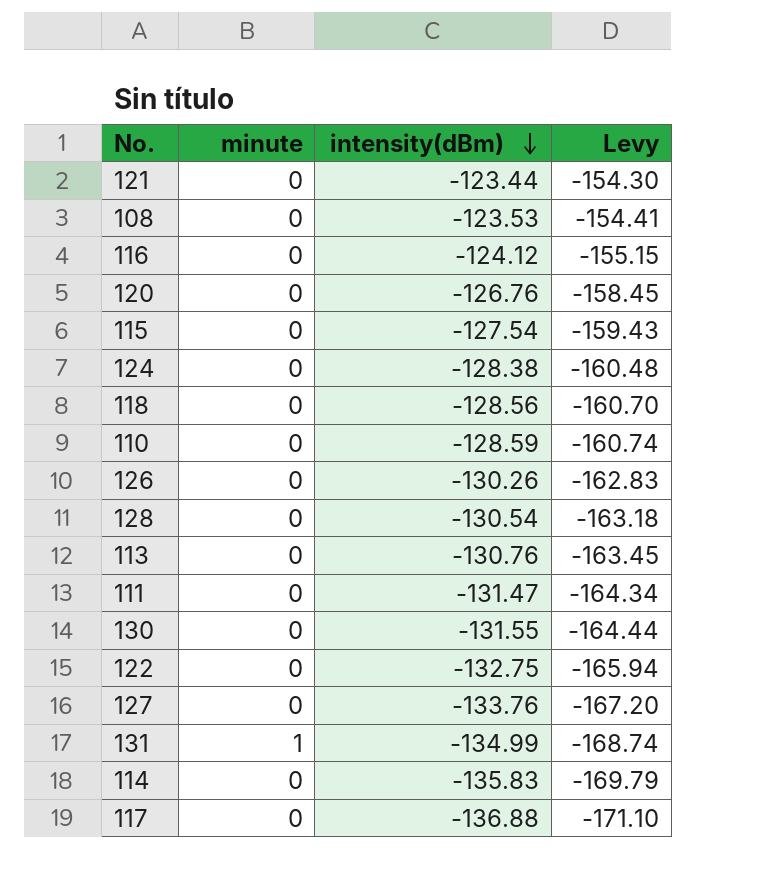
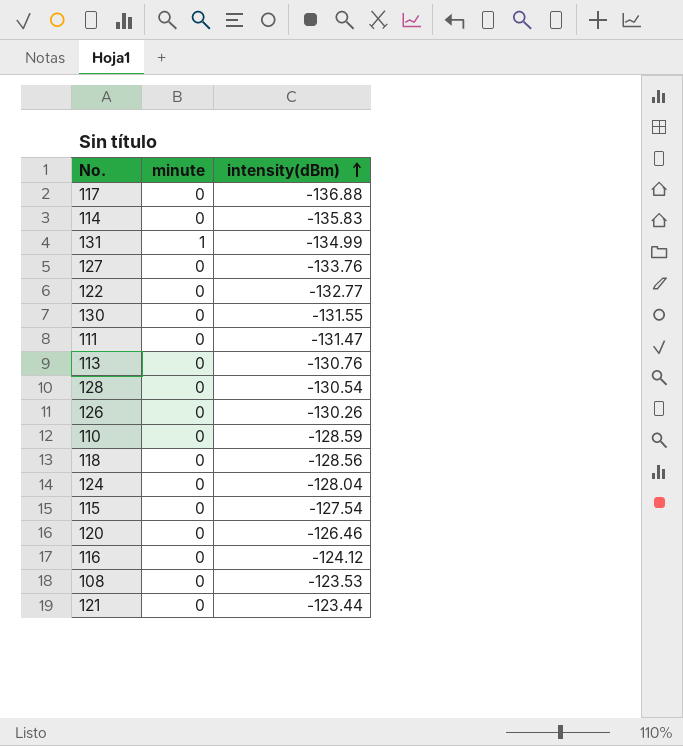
row order: intensity(dBm) descending -> intensity(dBm) ascending
column Levy | formula: [intensity(dBm)] * 1.25 -> none
122 | intensity(dBm): -132.75 -> -132.77
124 | intensity(dBm): -128.38 -> -128.04
120 | intensity(dBm): -126.76 -> -126.46

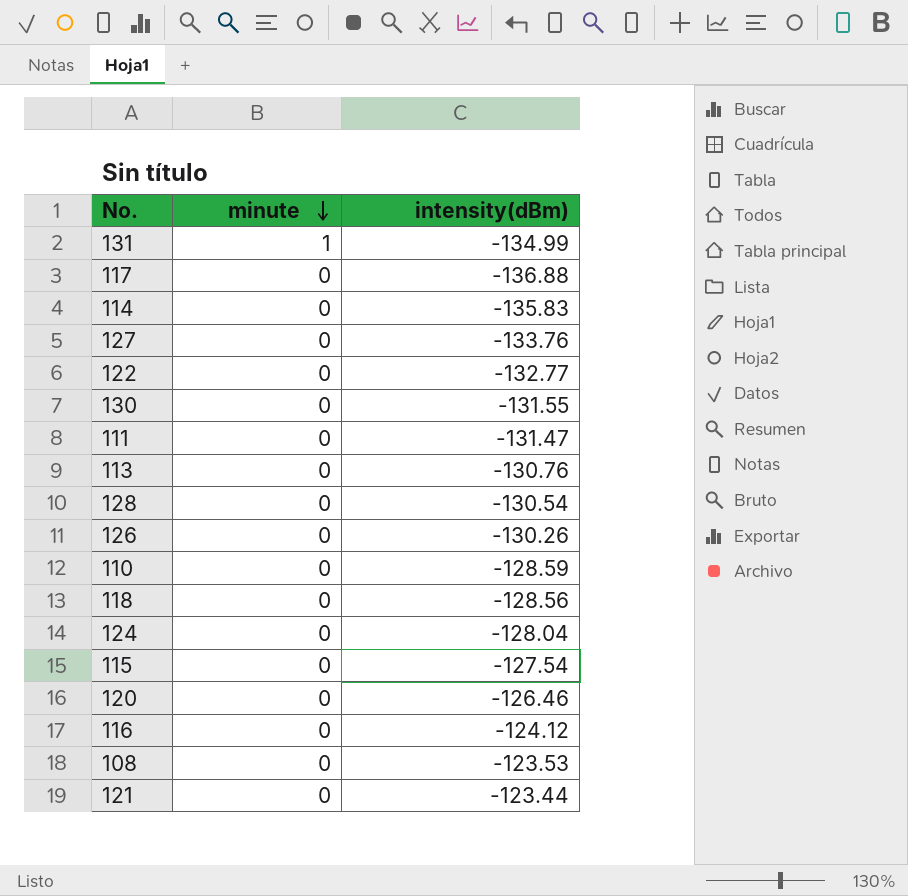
row order: intensity(dBm) ascending -> minute descending

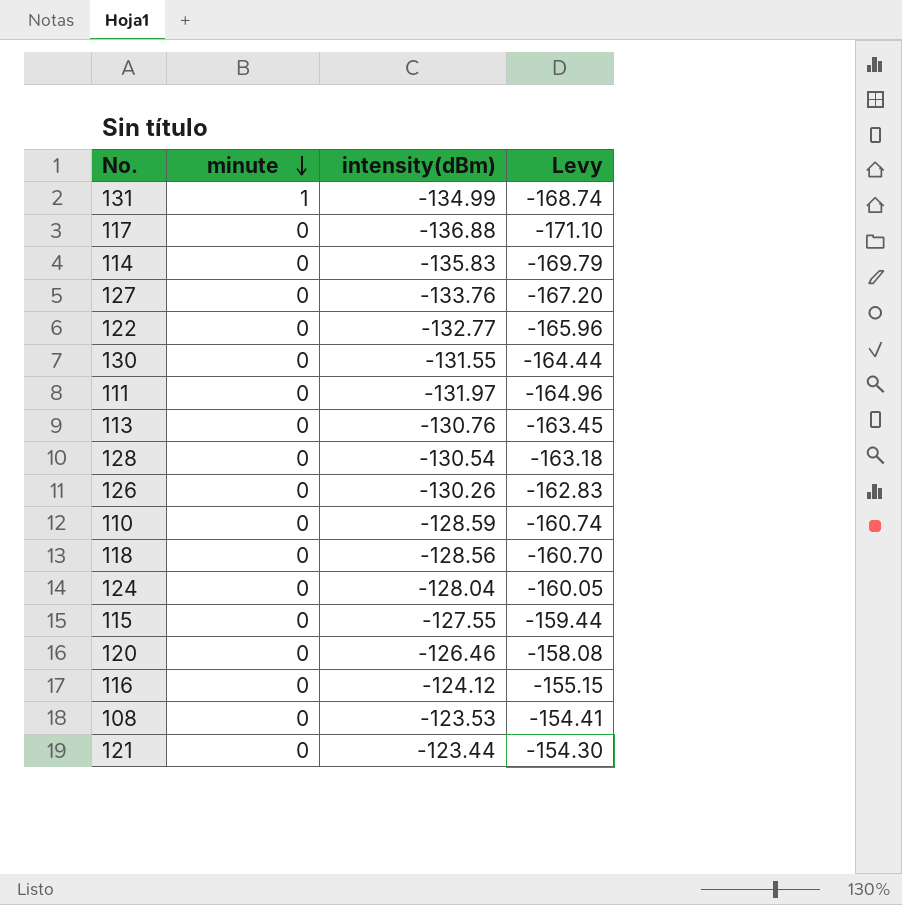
column Levy | formula: none -> [intensity(dBm)] * 1.25
111 | intensity(dBm): -131.47 -> -131.97
115 | intensity(dBm): -127.54 -> -127.55

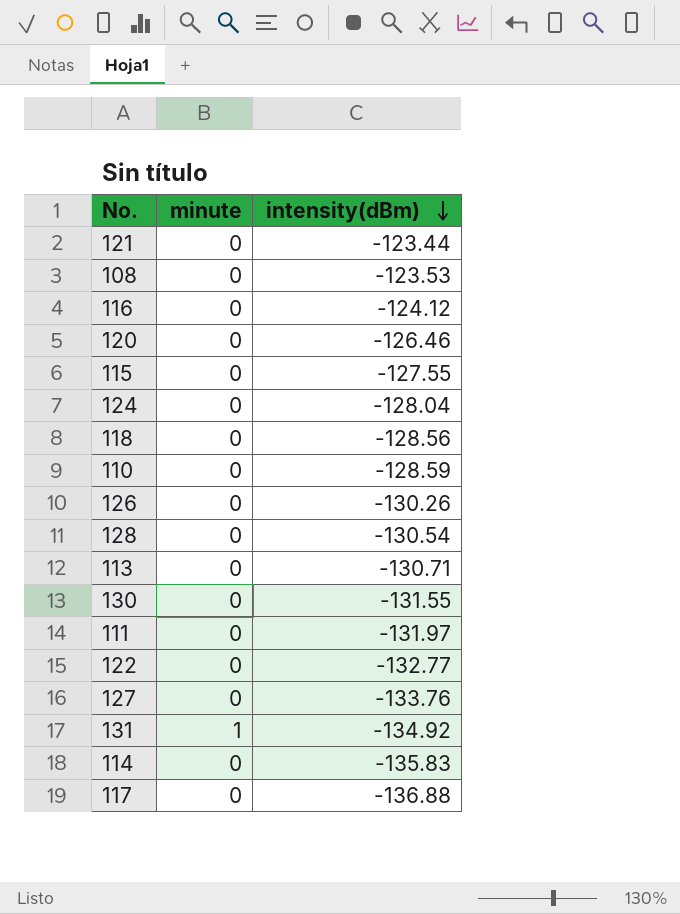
row order: minute descending -> intensity(dBm) descending
column Levy | formula: [intensity(dBm)] * 1.25 -> none
113 | intensity(dBm): -130.76 -> -130.71
131 | intensity(dBm): -134.99 -> -134.92

